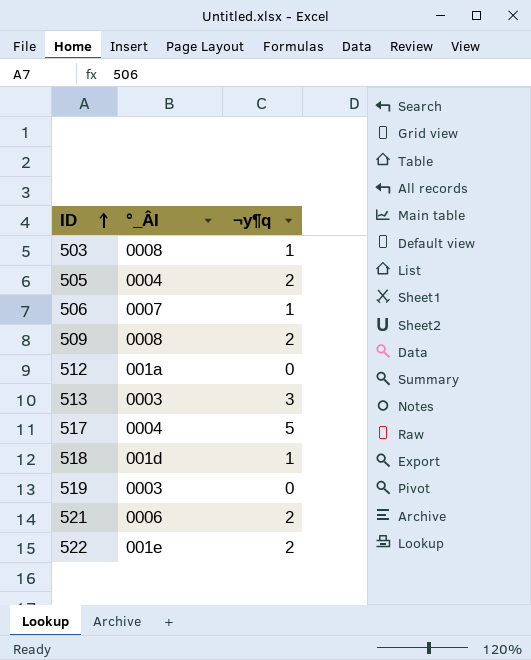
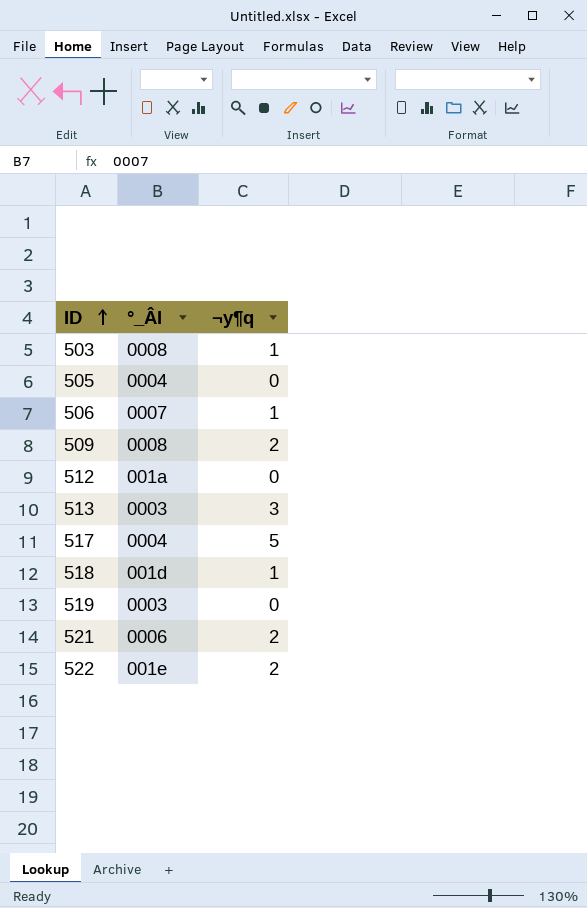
505 | ¬y¶q: 2 -> 0

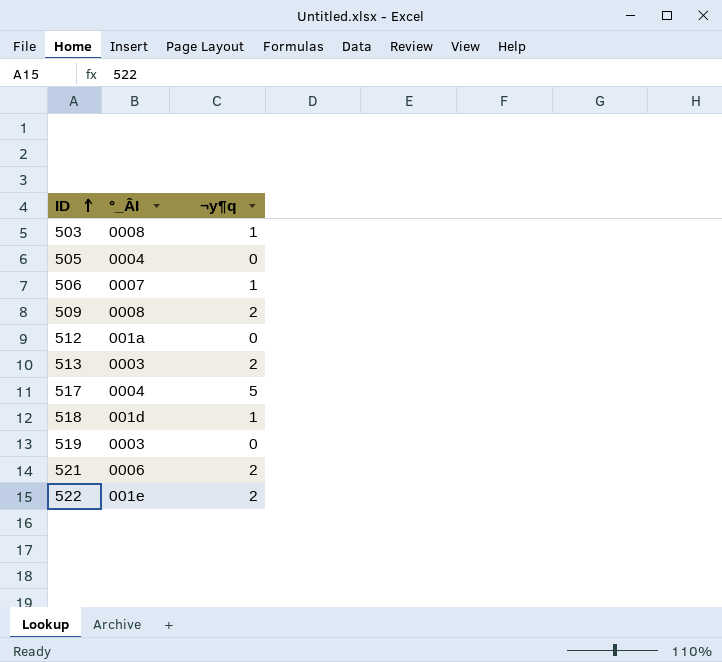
513 | ¬y¶q: 3 -> 2

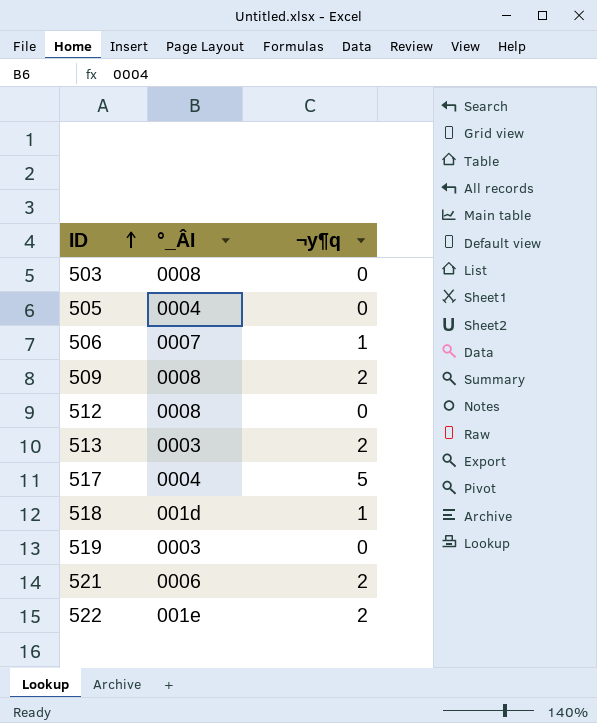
503 | ¬y¶q: 1 -> 0
512 | °_ÂI: 001a -> 0008

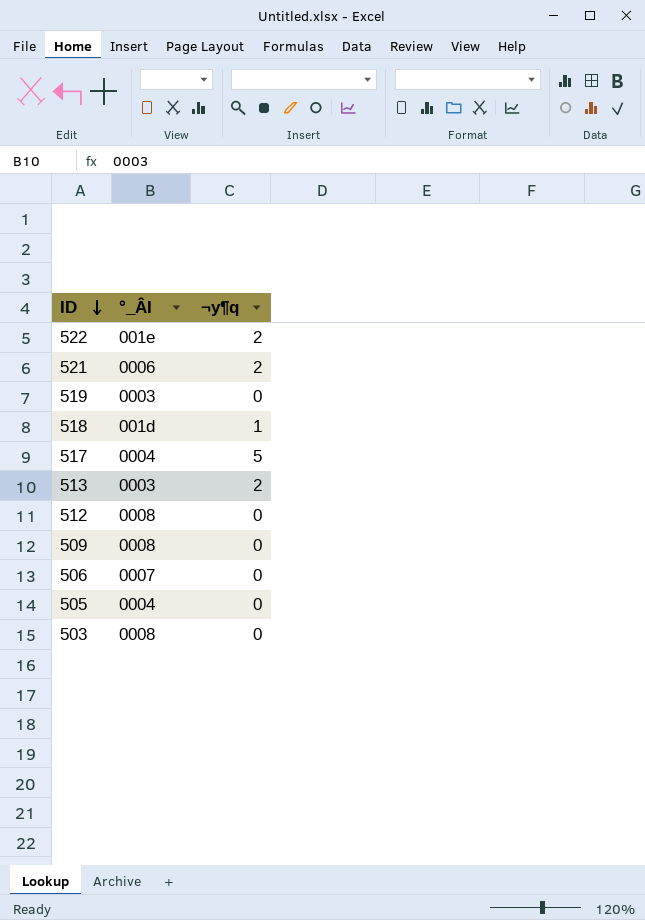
row order: ID ascending -> ID descending
509 | ¬y¶q: 2 -> 0
506 | ¬y¶q: 1 -> 0

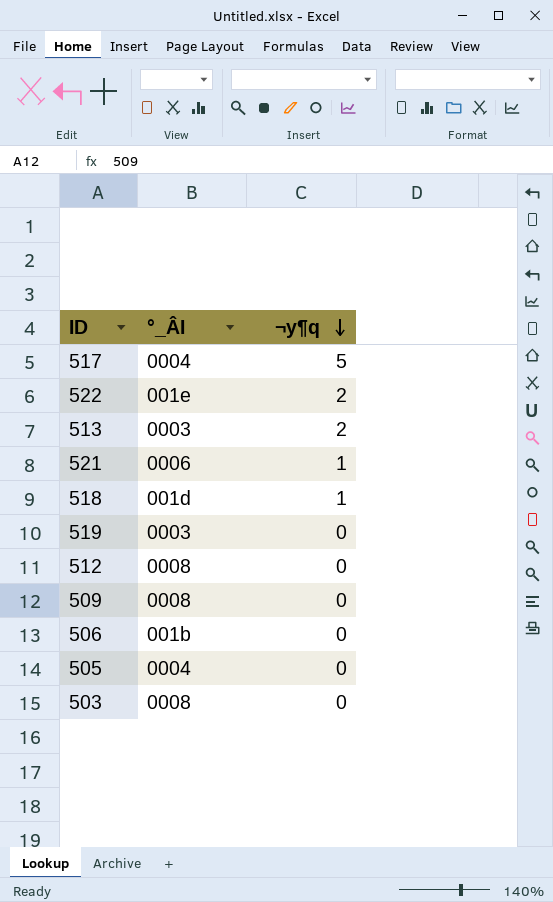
row order: ID descending -> ¬y¶q descending
521 | ¬y¶q: 2 -> 1
506 | °_ÂI: 0007 -> 001b

